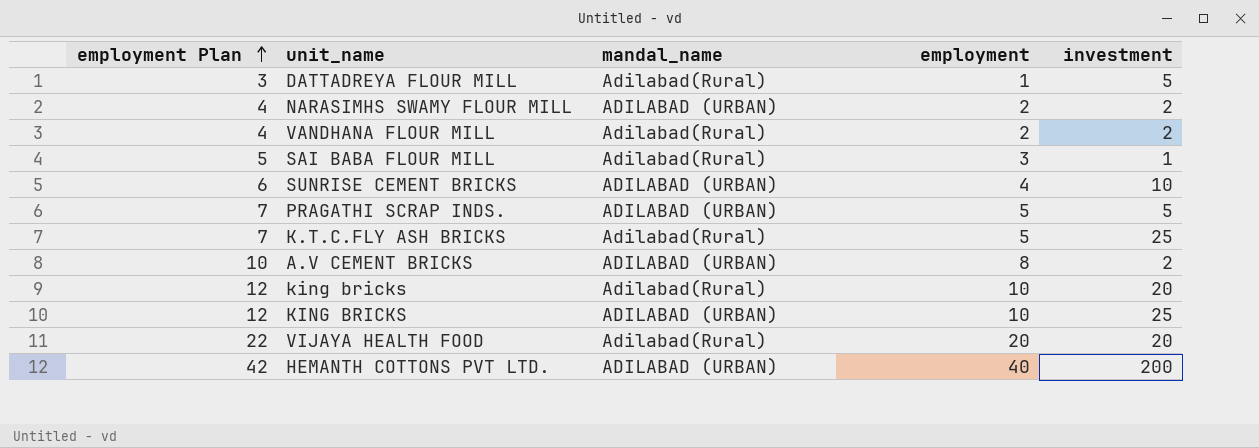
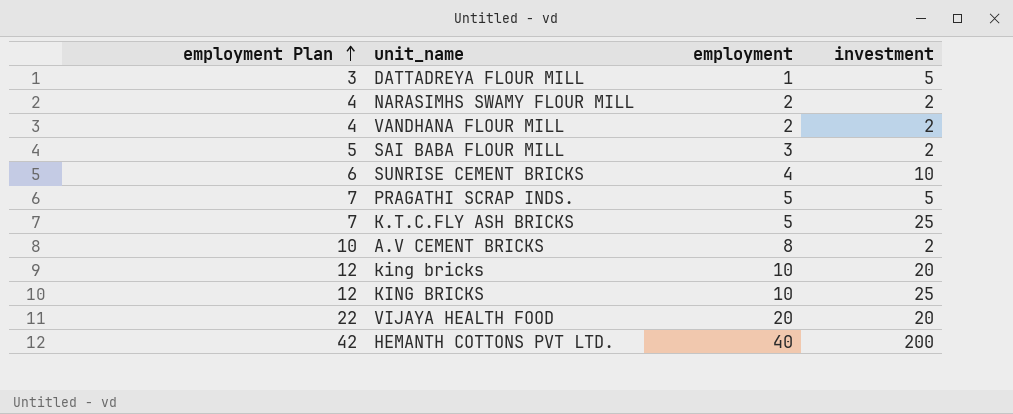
column mandal_name | position: 3 -> none
SAI BABA FLOUR MILL | investment: 1 -> 2

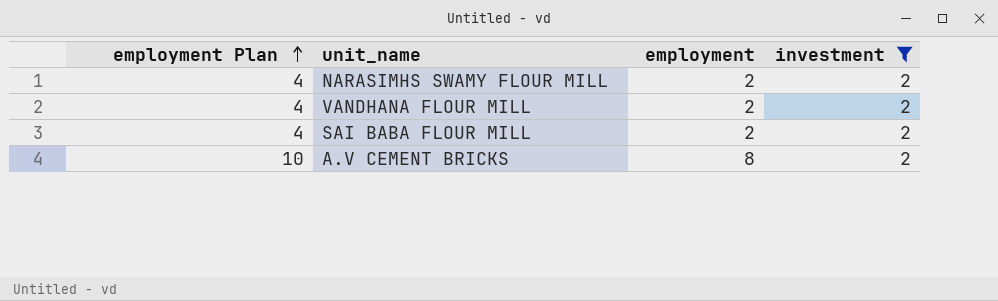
filter: none -> investment = 2
SAI BABA FLOUR MILL | employment Plan: 5 -> 4
SAI BABA FLOUR MILL | employment: 3 -> 2

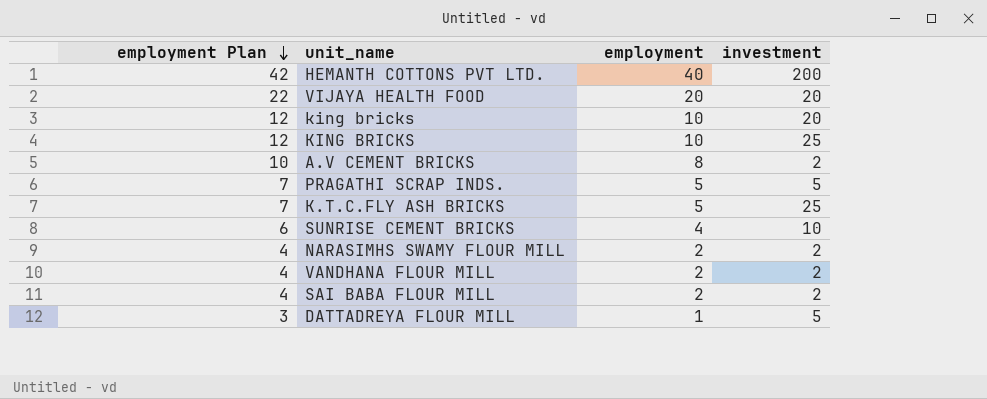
filter: investment = 2 -> none
row order: employment Plan ascending -> employment Plan descending

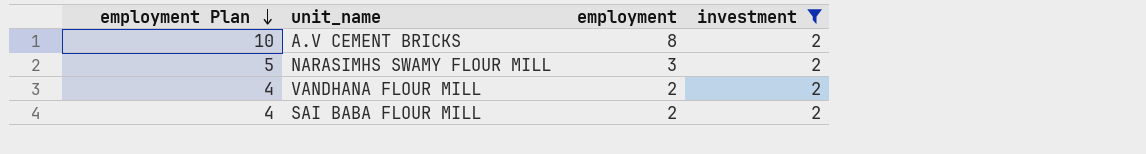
filter: none -> investment = 2
NARASIMHS SWAMY FLOUR MILL | employment Plan: 4 -> 5
NARASIMHS SWAMY FLOUR MILL | employment: 2 -> 3

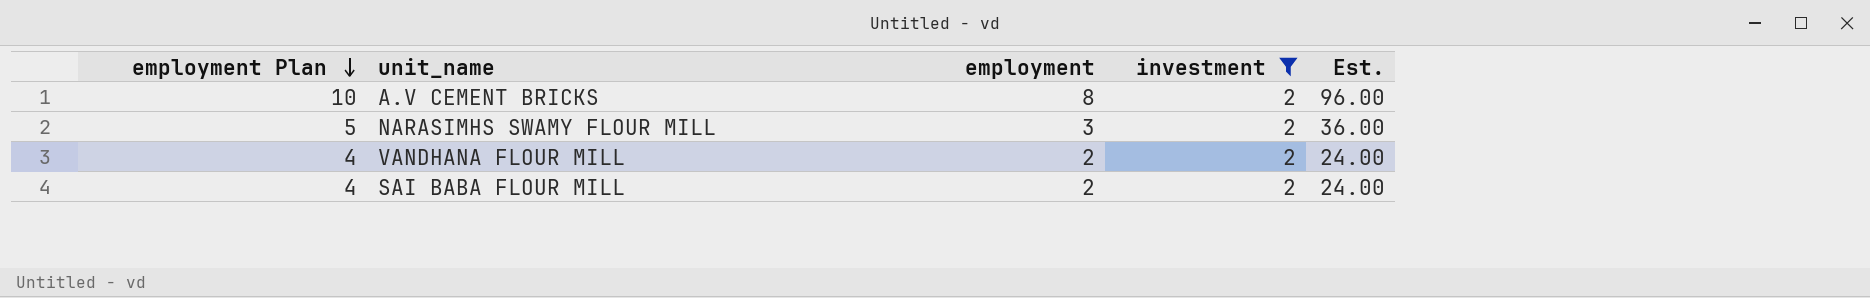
column Est. | formula: none -> [employment] * 12

